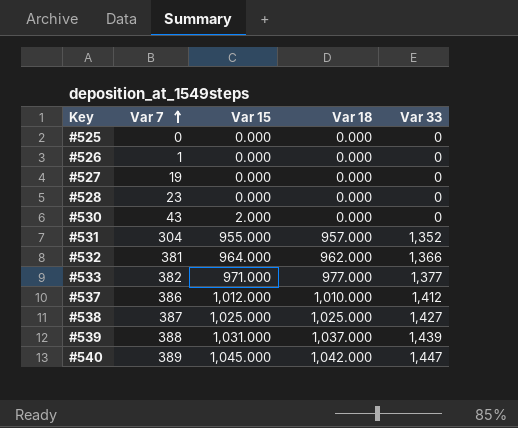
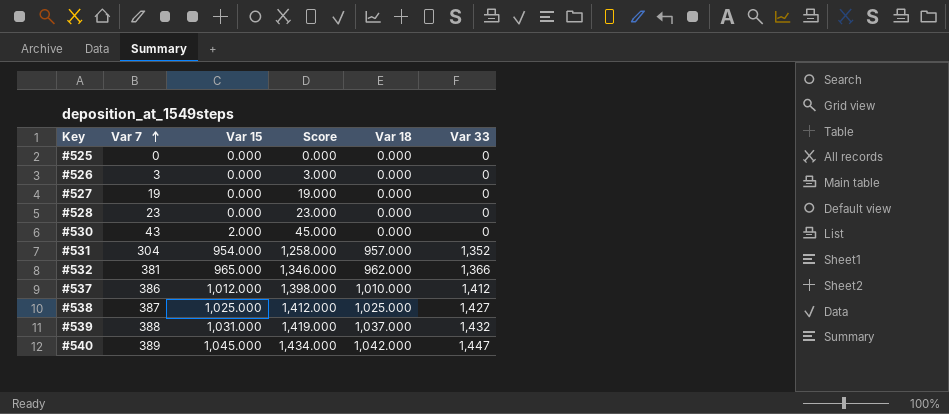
column Score | formula: none -> [Var 7] + [Var 15]
row #533: 382 | 971.000 | 977.000 | 1,377 -> none
#526 | Var 7: 1 -> 3
#531 | Var 15: 955.000 -> 954.000
#532 | Var 15: 964.000 -> 965.000
#539 | Var 33: 1,439 -> 1,432

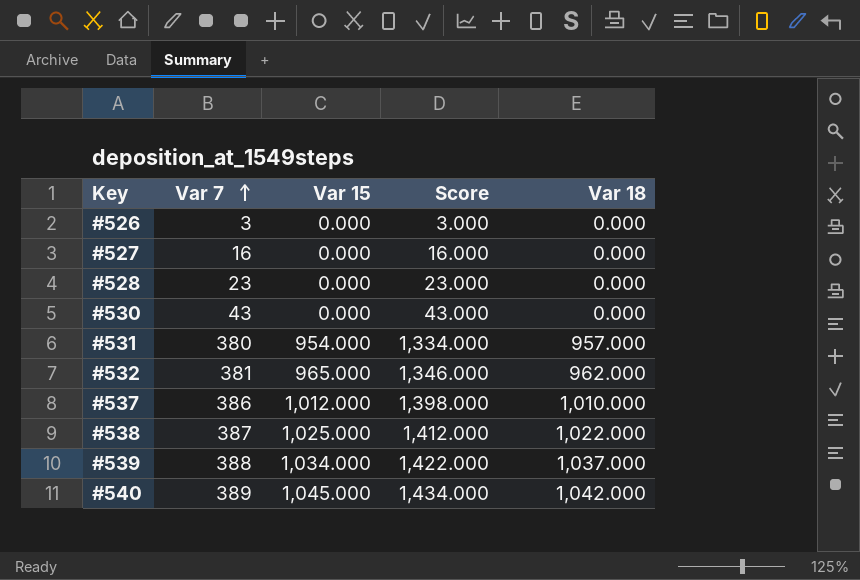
column Var 33 | position: 6 -> none
row #525: 0 | 0.000 | 0.000 | 0.000 | 0 -> none
#527 | Var 7: 19 -> 16
#527 | Score: 19.000 -> 16.000
#530 | Var 15: 2.000 -> 0.000
#530 | Score: 45.000 -> 43.000
#531 | Var 7: 304 -> 380
#531 | Score: 1,258.000 -> 1,334.000
#538 | Var 18: 1,025.000 -> 1,022.000
#539 | Var 15: 1,031.000 -> 1,034.000
#539 | Score: 1,419.000 -> 1,422.000

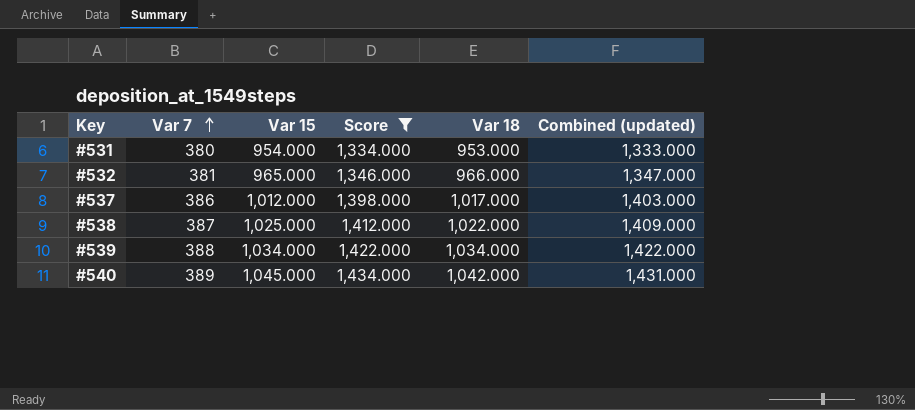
filter: none -> Score >= 1,334.000
column Combined (updated) | formula: none -> [Var 7] + [Var 18]
#531 | Var 18: 957.000 -> 953.000
#532 | Var 18: 962.000 -> 966.000
#537 | Var 18: 1,010.000 -> 1,017.000
#539 | Var 18: 1,037.000 -> 1,034.000

